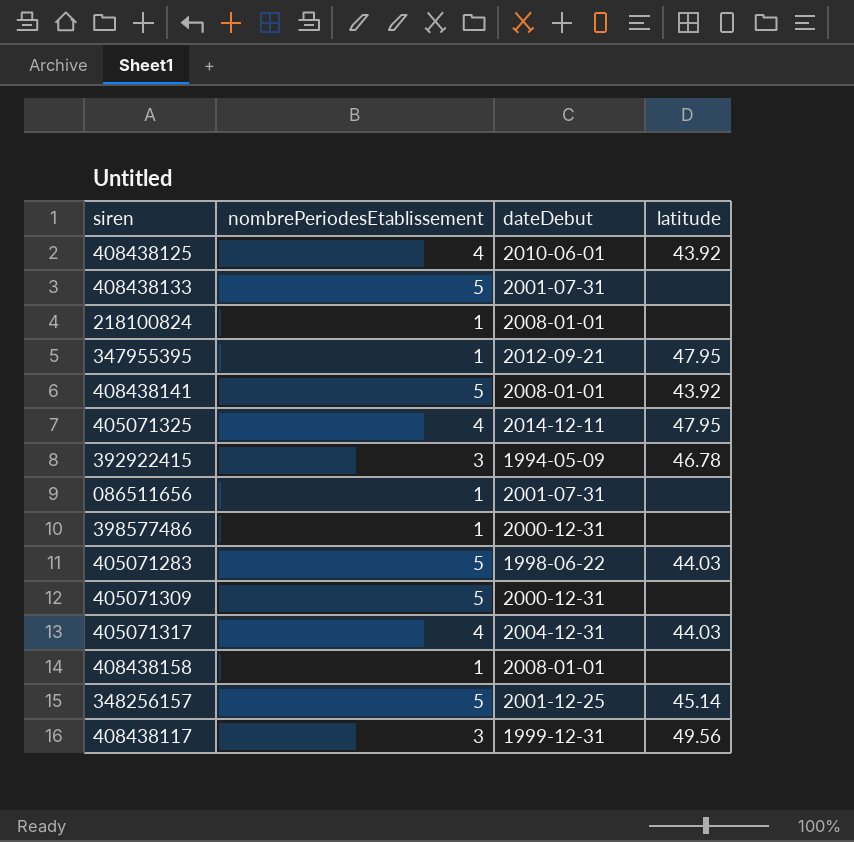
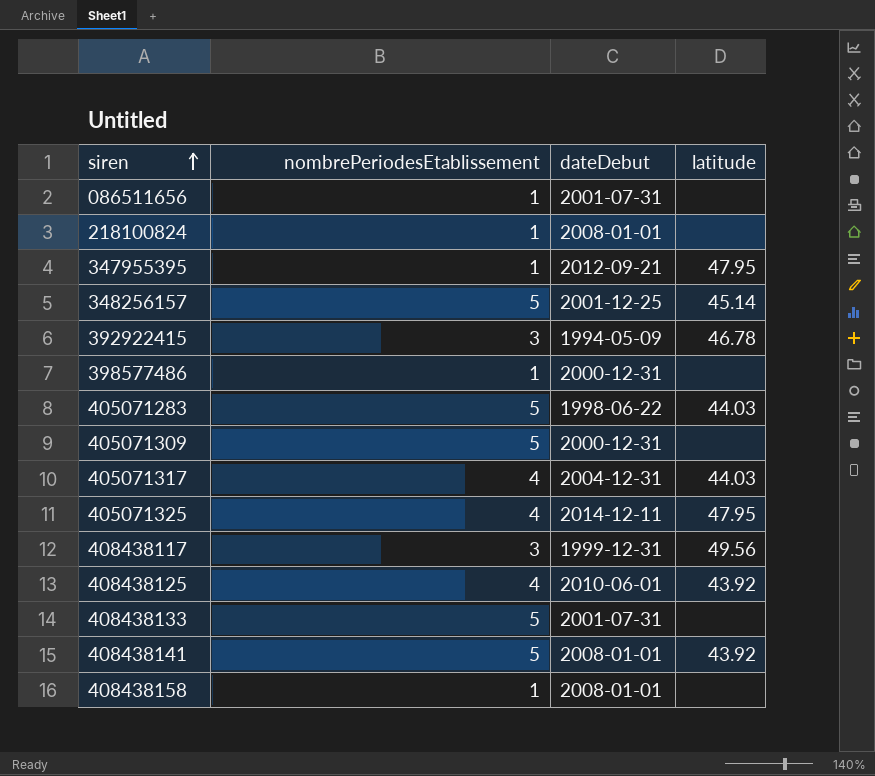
row order: none -> siren ascending

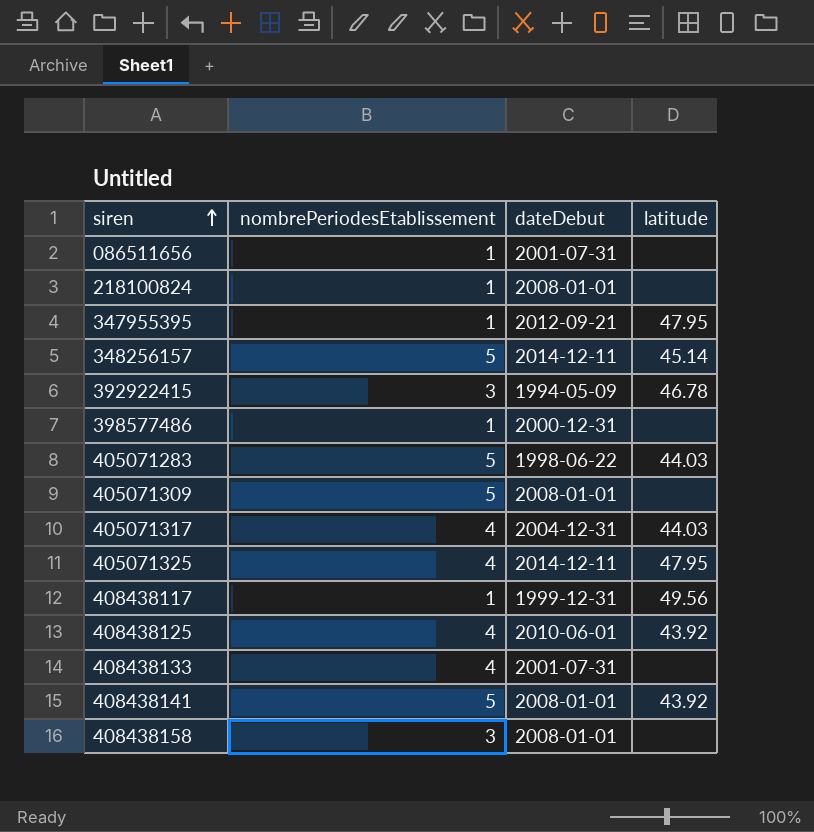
348256157 | dateDebut: 2001-12-25 -> 2014-12-11
405071309 | dateDebut: 2000-12-31 -> 2008-01-01
408438117 | nombrePeriodesEtablissement: 3 -> 1
408438133 | nombrePeriodesEtablissement: 5 -> 4
408438158 | nombrePeriodesEtablissement: 1 -> 3

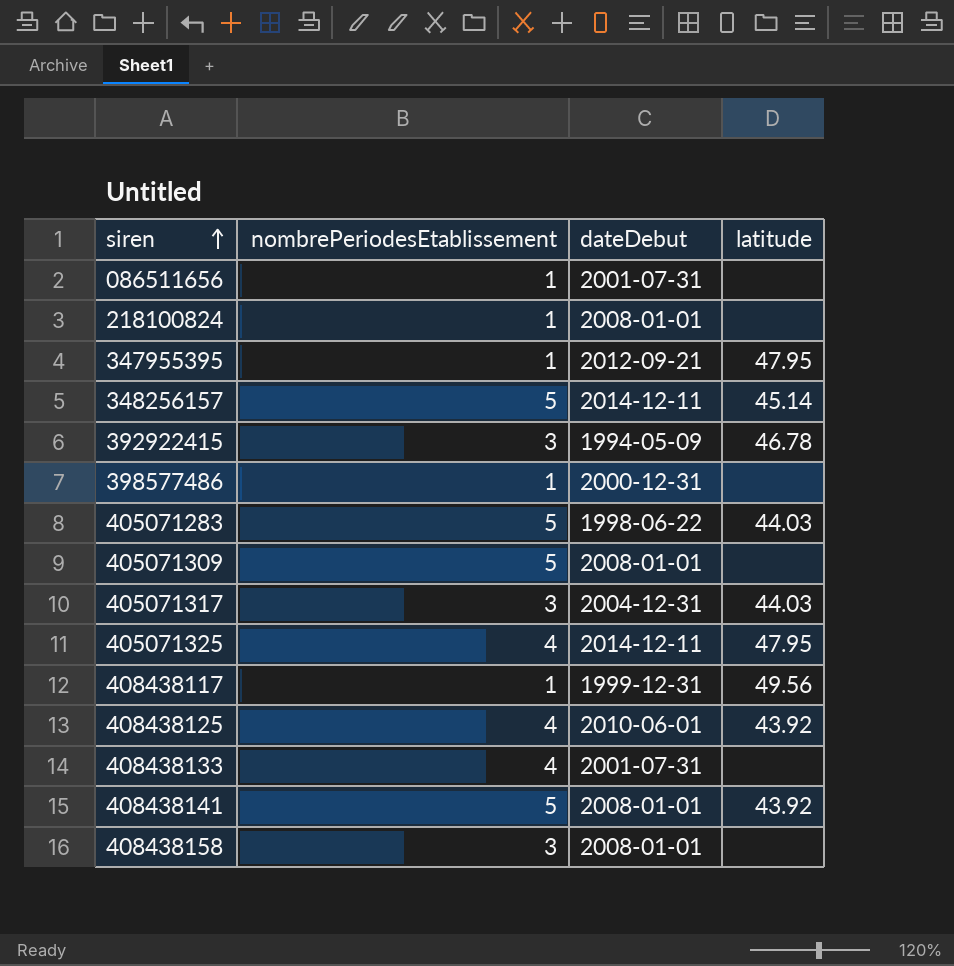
405071317 | nombrePeriodesEtablissement: 4 -> 3

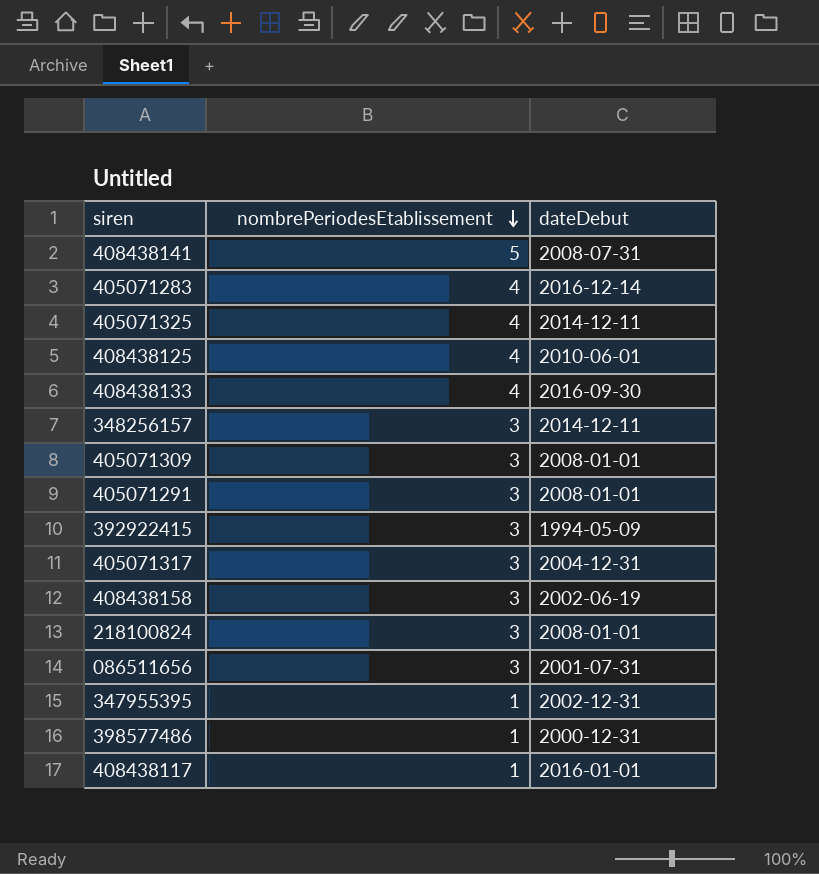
row order: siren ascending -> nombrePeriodesEtablissement descending
column latitude | position: 4 -> none
408438141 | dateDebut: 2008-01-01 -> 2008-07-31
405071283 | nombrePeriodesEtablissement: 5 -> 4
405071283 | dateDebut: 1998-06-22 -> 2016-12-14
408438133 | dateDebut: 2001-07-31 -> 2016-09-30
348256157 | nombrePeriodesEtablissement: 5 -> 3
405071309 | nombrePeriodesEtablissement: 5 -> 3
row 405071291: none -> 3 | 2008-01-01
408438158 | dateDebut: 2008-01-01 -> 2002-06-19
218100824 | nombrePeriodesEtablissement: 1 -> 3
086511656 | nombrePeriodesEtablissement: 1 -> 3
347955395 | dateDebut: 2012-09-21 -> 2002-12-31
408438117 | dateDebut: 1999-12-31 -> 2016-01-01

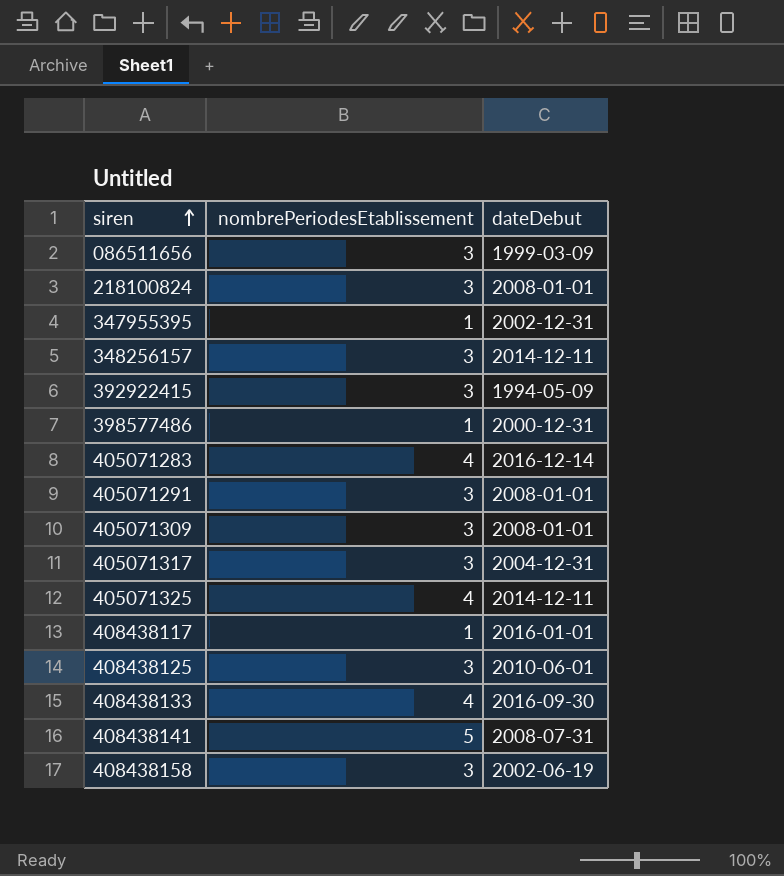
row order: nombrePeriodesEtablissement descending -> siren ascending
086511656 | dateDebut: 2001-07-31 -> 1999-03-09
408438125 | nombrePeriodesEtablissement: 4 -> 3

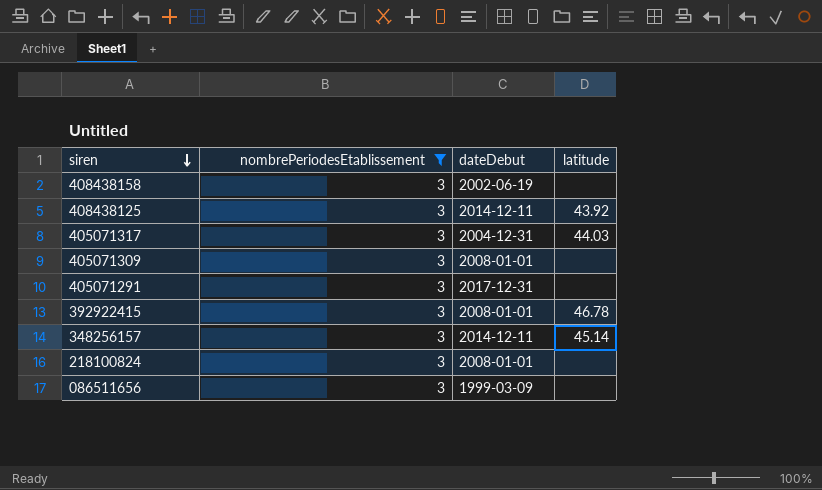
filter: none -> nombrePeriodesEtablissement = 3
row order: siren ascending -> siren descending
column latitude | position: none -> 4
408438125 | dateDebut: 2010-06-01 -> 2014-12-11
405071291 | dateDebut: 2008-01-01 -> 2017-12-31
392922415 | dateDebut: 1994-05-09 -> 2008-01-01

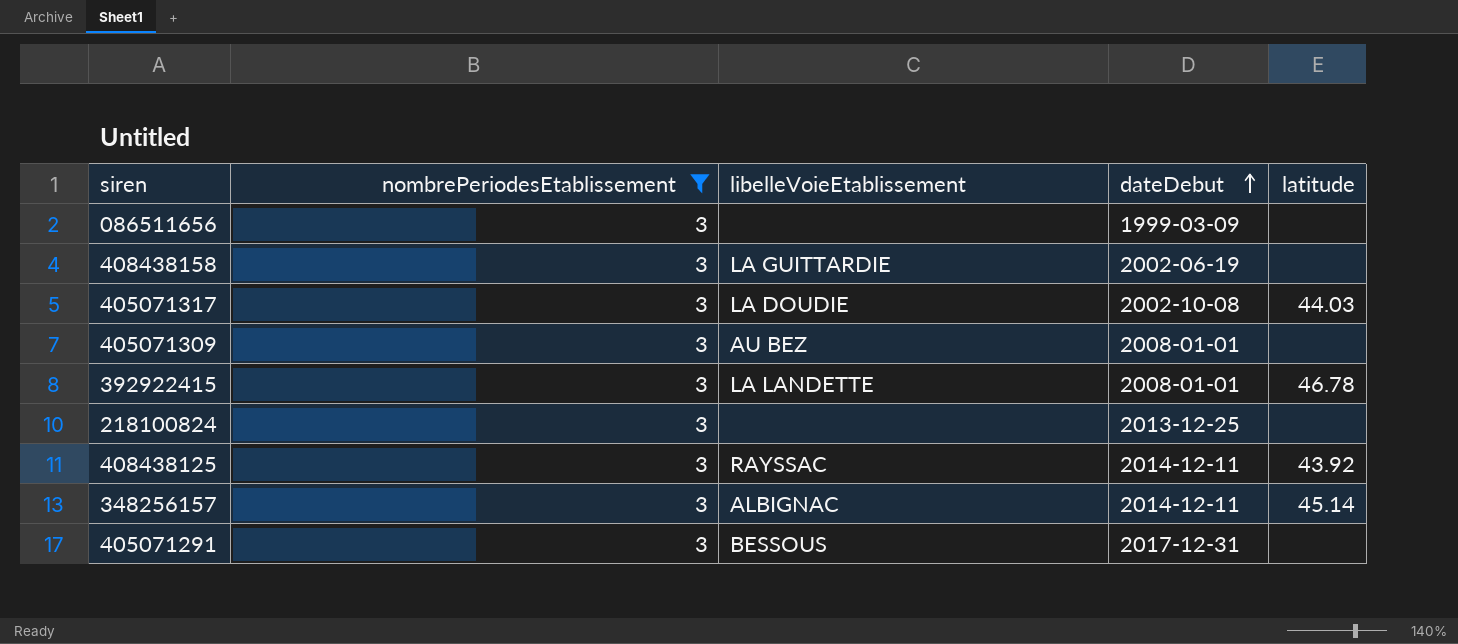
row order: siren descending -> dateDebut ascending
column libelleVoieEtablissement | position: none -> 3
405071317 | dateDebut: 2004-12-31 -> 2002-10-08
218100824 | dateDebut: 2008-01-01 -> 2013-12-25

